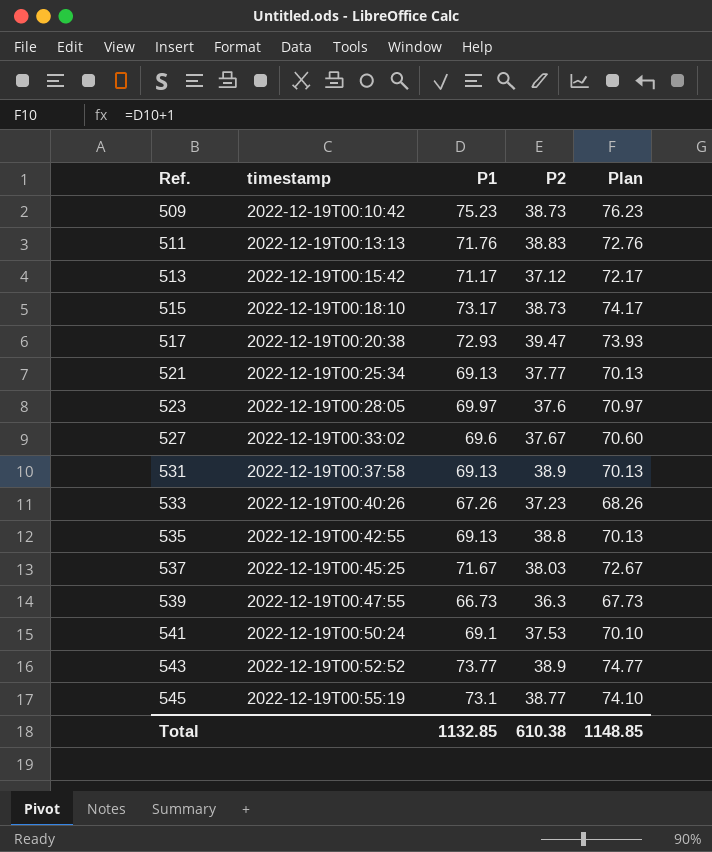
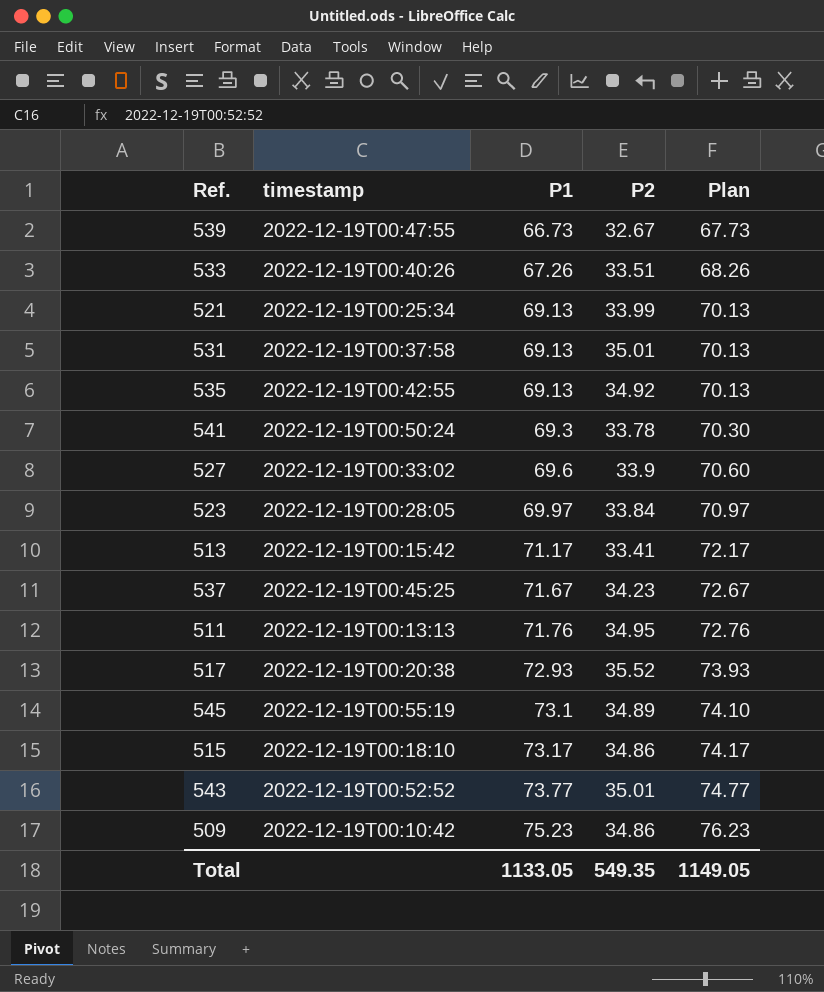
row order: Ref. ascending -> P1 ascending
539 | P2: 36.3 -> 32.67
533 | P2: 37.23 -> 33.51
521 | P2: 37.77 -> 33.99
531 | P2: 38.9 -> 35.01
535 | P2: 38.8 -> 34.92
541 | P1: 69.1 -> 69.3
541 | P2: 37.53 -> 33.78
541 | Plan: 70.10 -> 70.30
527 | P2: 37.67 -> 33.9
523 | P2: 37.6 -> 33.84
513 | P2: 37.12 -> 33.41
537 | P2: 38.03 -> 34.23
511 | P2: 38.83 -> 34.95
517 | P2: 39.47 -> 35.52
545 | P2: 38.77 -> 34.89
515 | P2: 38.73 -> 34.86
543 | P2: 38.9 -> 35.01
509 | P2: 38.73 -> 34.86
Total | P1: 1132.85 -> 1133.05
Total | P2: 610.38 -> 549.35
Total | Plan: 1148.85 -> 1149.05

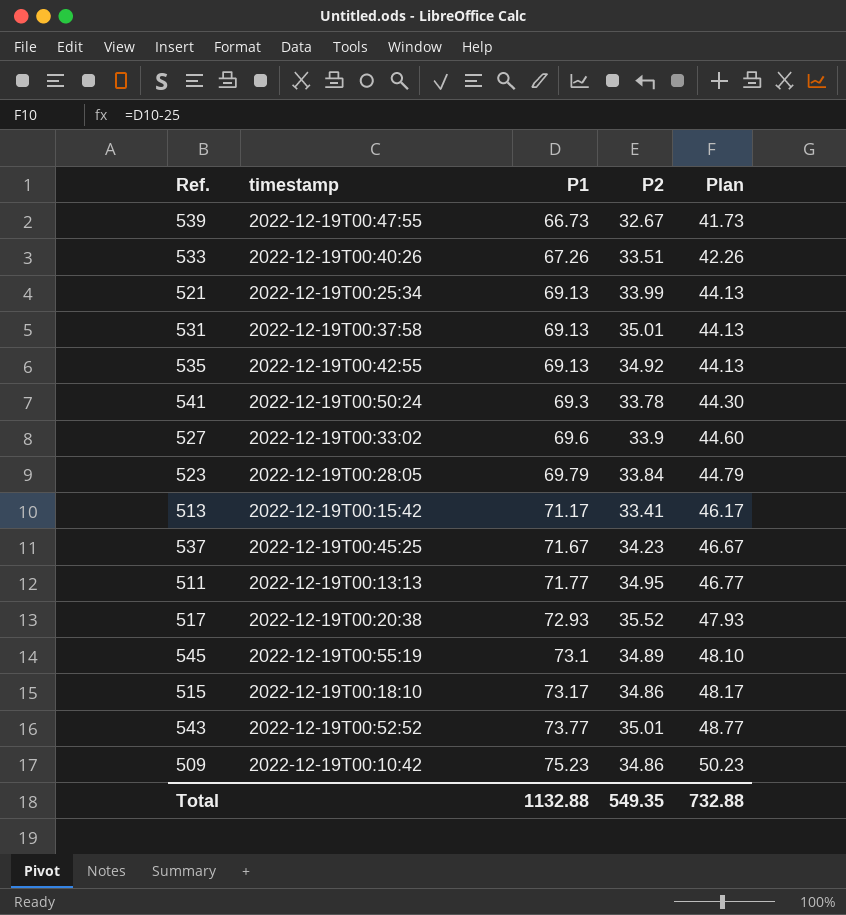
column Plan | formula: [P1] + 1 -> [P1] - 25
523 | P1: 69.97 -> 69.79
511 | P1: 71.76 -> 71.77
Total | P1: 1133.05 -> 1132.88
Total | Plan: 1149.05 -> 732.88

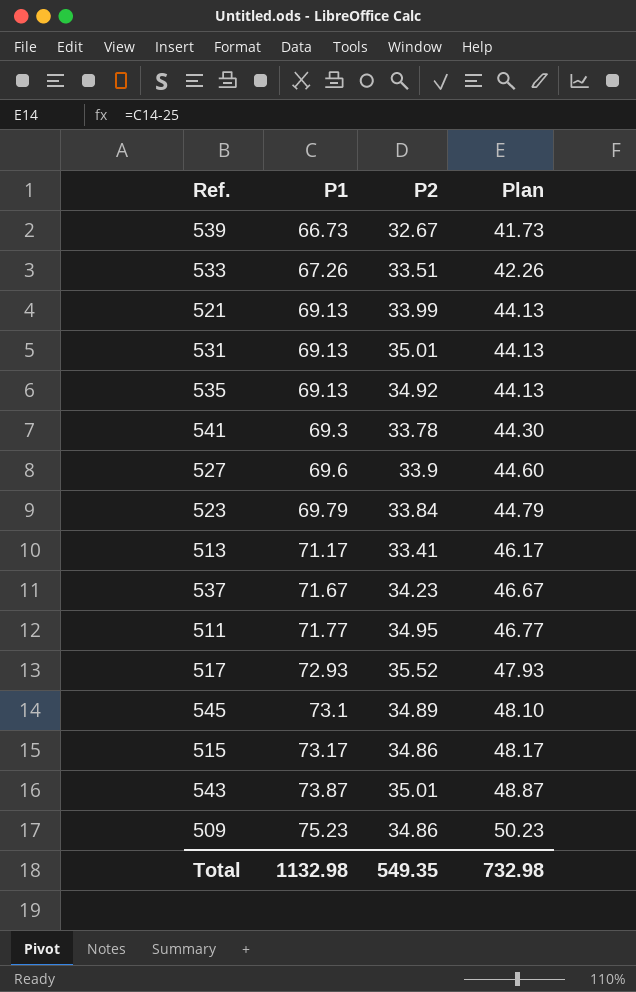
column timestamp | position: 2 -> none
543 | P1: 73.77 -> 73.87
543 | Plan: 48.77 -> 48.87
Total | P1: 1132.88 -> 1132.98
Total | Plan: 732.88 -> 732.98

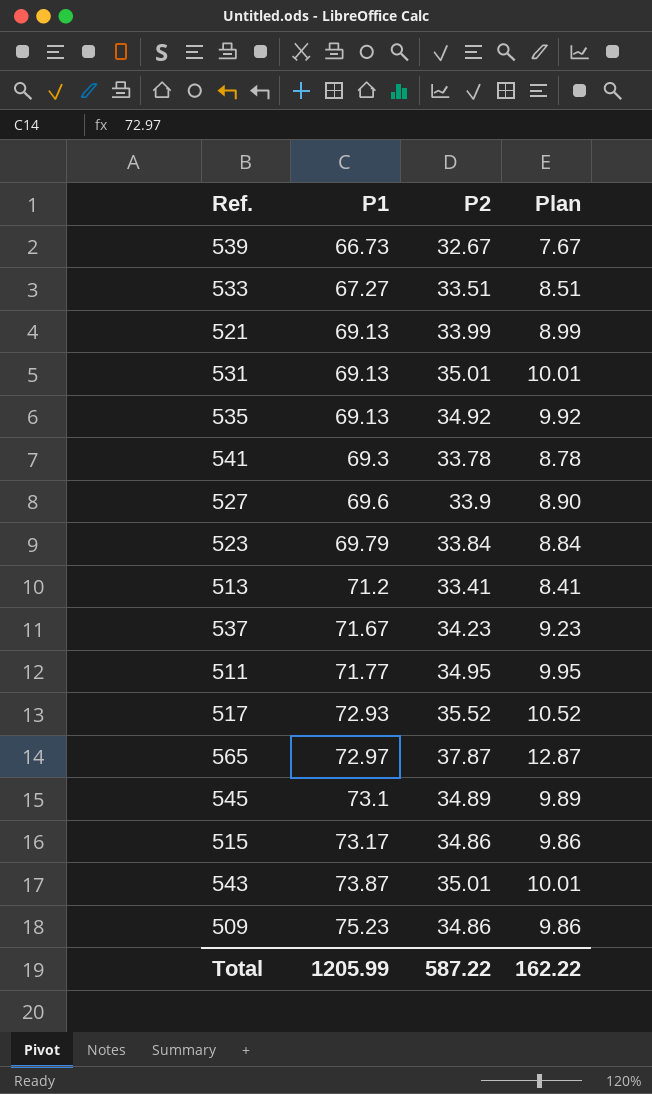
column Plan | formula: [P1] - 25 -> [P2] - 25
533 | P1: 67.26 -> 67.27
513 | P1: 71.17 -> 71.2
row 565: none -> 72.97 | 37.87 | 12.87
Total | P1: 1132.98 -> 1205.99
Total | P2: 549.35 -> 587.22
Total | Plan: 732.98 -> 162.22

